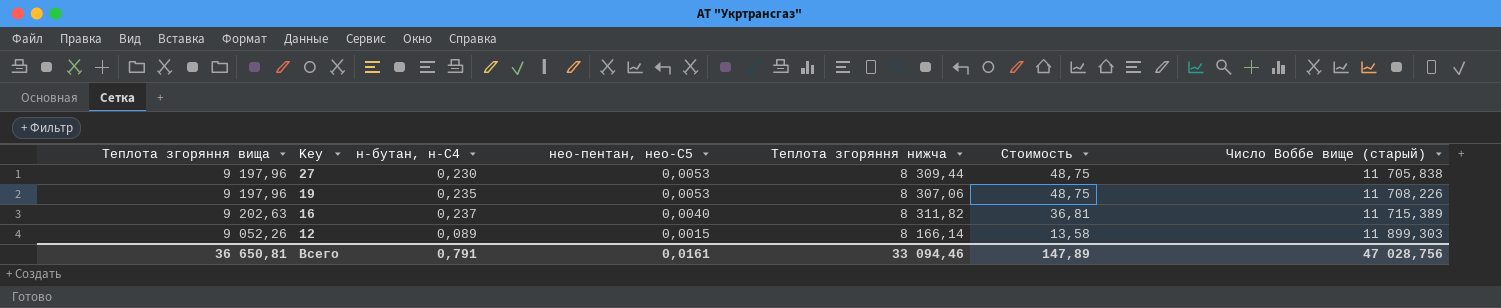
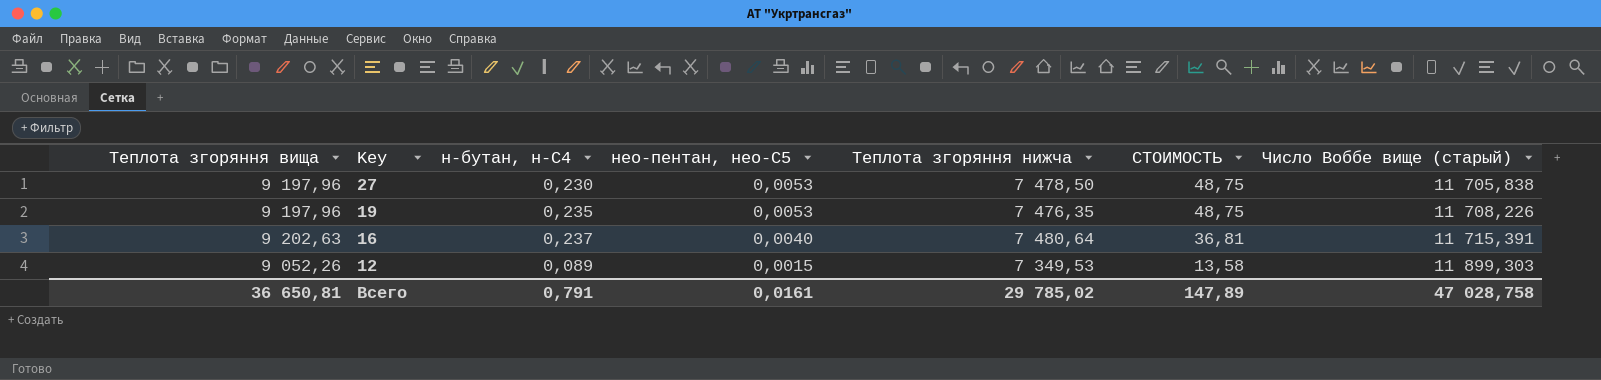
column name: Стоимость -> СТОИМОСТЬ
27 | Теплота згоряння нижча: 8 309,44 -> 7 478,50
19 | Теплота згоряння нижча: 8 307,06 -> 7 476,35
16 | Теплота згоряння нижча: 8 311,82 -> 7 480,64
16 | Число Воббе вище (старый): 11 715,389 -> 11 715,391
12 | Теплота згоряння нижча: 8 166,14 -> 7 349,53
Всего | Теплота згоряння нижча: 33 094,46 -> 29 785,02
Всего | Число Воббе вище (старый): 47 028,756 -> 47 028,758

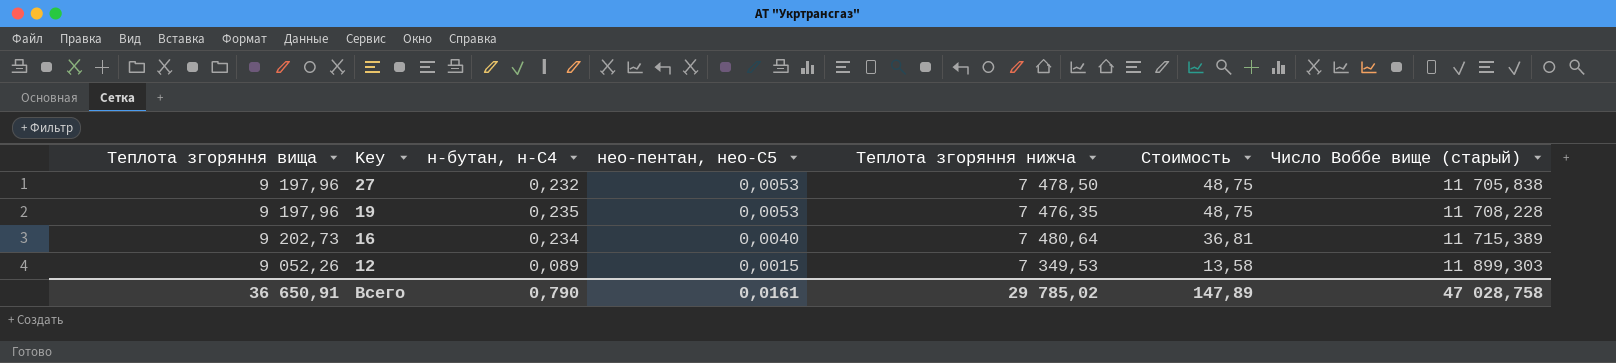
column name: СТОИМОСТЬ -> Стоимость
27 | н-бутан, н-С4: 0,230 -> 0,232
19 | Число Воббе вище (старый): 11 708,226 -> 11 708,228
16 | Теплота згоряння вища: 9 202,63 -> 9 202,73
16 | н-бутан, н-С4: 0,237 -> 0,234
16 | Число Воббе вище (старый): 11 715,391 -> 11 715,389
Всего | Теплота згоряння вища: 36 650,81 -> 36 650,91
Всего | н-бутан, н-С4: 0,791 -> 0,790

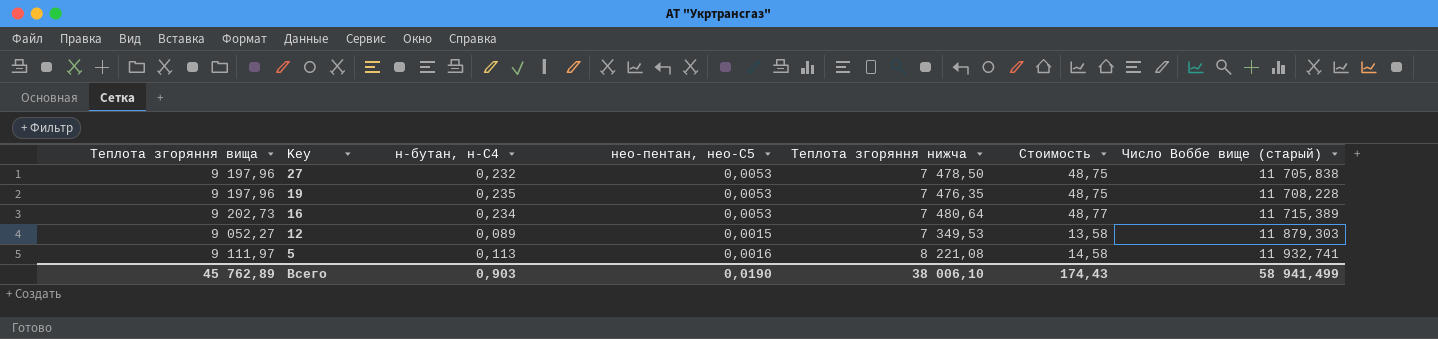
16 | нео-пентан, нео-С5: 0,0040 -> 0,0053
16 | Стоимость: 36,81 -> 48,77
12 | Теплота згоряння вища: 9 052,26 -> 9 052,27
12 | Число Воббе вище (старый): 11 899,303 -> 11 879,303
row 5: none -> 9 111,97 | 0,113 | 0,0016 | 8 221,08 | 14,58 | 11 932,741
Всего | Теплота згоряння вища: 36 650,91 -> 45 762,89
Всего | н-бутан, н-С4: 0,790 -> 0,903
Всего | нео-пентан, нео-С5: 0,0161 -> 0,0190
Всего | Теплота згоряння нижча: 29 785,02 -> 38 006,10
Всего | Стоимость: 147,89 -> 174,43
Всего | Число Воббе вище (старый): 47 028,758 -> 58 941,499

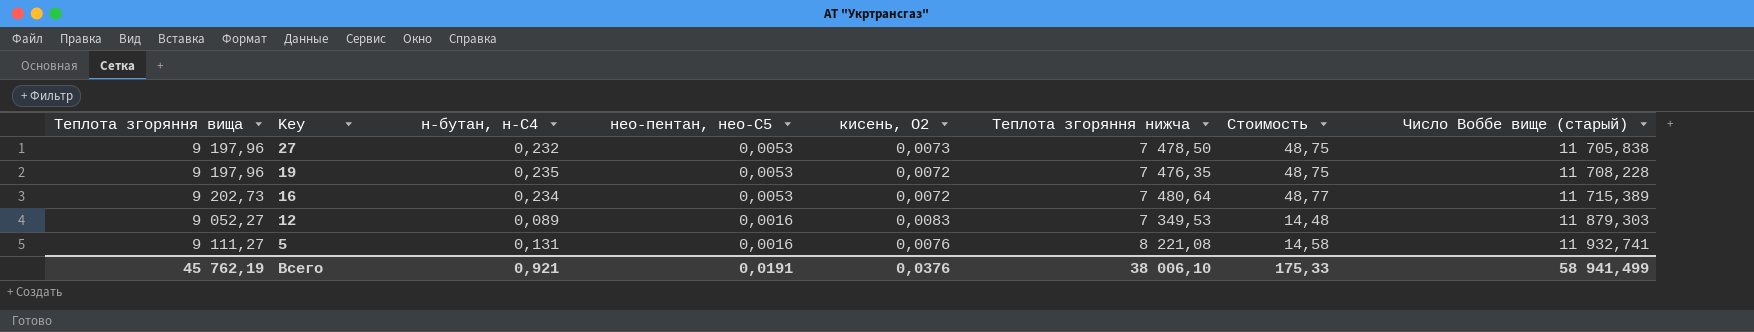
column кисень, О2 | position: none -> 5
12 | нео-пентан, нео-С5: 0,0015 -> 0,0016
12 | Стоимость: 13,58 -> 14,48
5 | Теплота згоряння вища: 9 111,97 -> 9 111,27
5 | н-бутан, н-С4: 0,113 -> 0,131
Всего | Теплота згоряння вища: 45 762,89 -> 45 762,19
Всего | н-бутан, н-С4: 0,903 -> 0,921
Всего | нео-пентан, нео-С5: 0,0190 -> 0,0191
Всего | Стоимость: 174,43 -> 175,33

